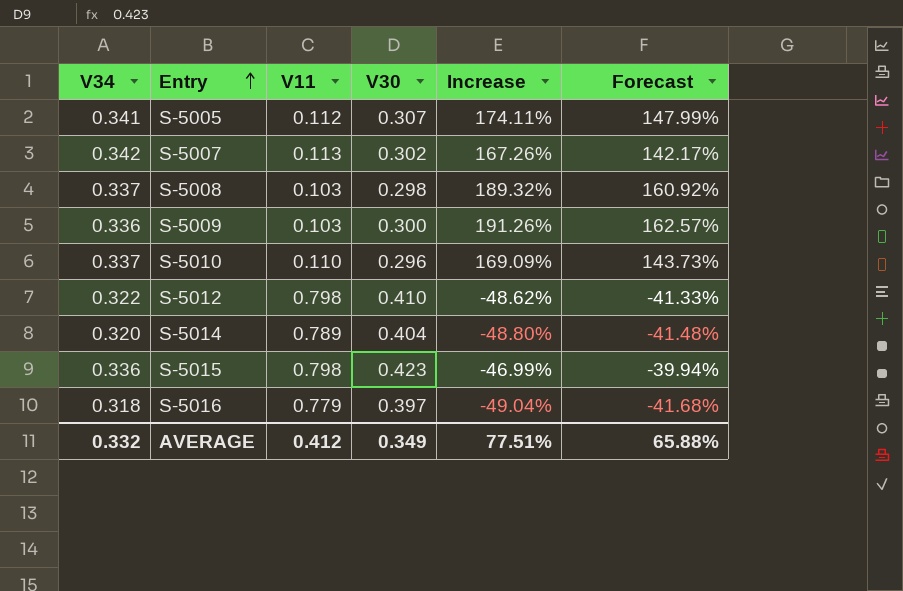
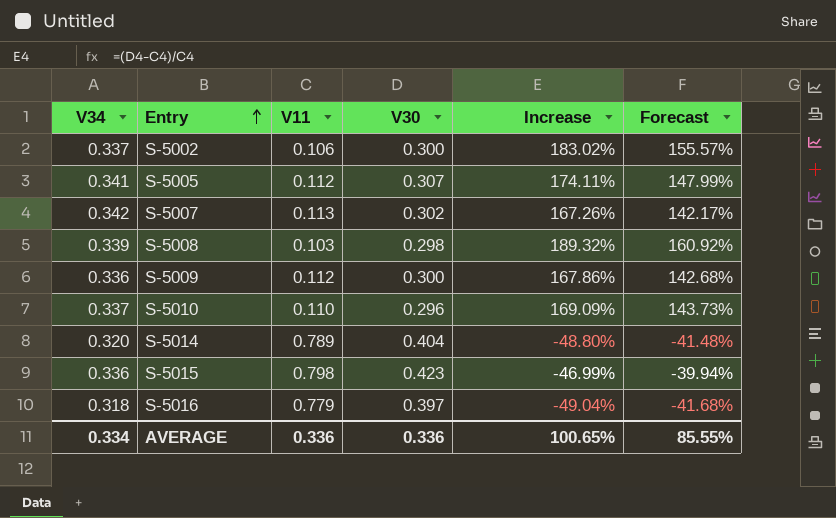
row S-5012: 0.322 | 0.798 | 0.410 | -48.62% | -41.33% -> none
row S-5002: none -> 0.337 | 0.106 | 0.300 | 183.02% | 155.57%
S-5008 | V34: 0.337 -> 0.339
S-5009 | V11: 0.103 -> 0.112
S-5009 | Increase: 191.26% -> 167.86%
S-5009 | Forecast: 162.57% -> 142.68%
AVERAGE | V34: 0.332 -> 0.334
AVERAGE | V11: 0.412 -> 0.336
AVERAGE | V30: 0.349 -> 0.336
AVERAGE | Increase: 77.51% -> 100.65%
AVERAGE | Forecast: 65.88% -> 85.55%

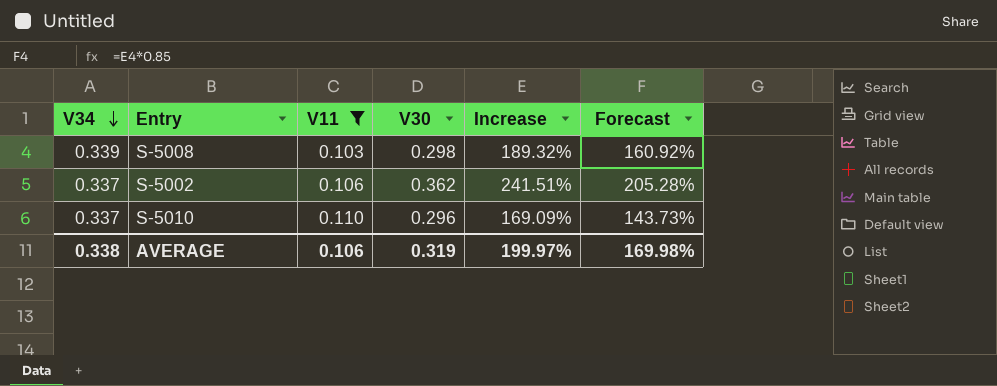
filter: none -> V11 <= 0.110
row order: Entry ascending -> V34 descending
S-5002 | V30: 0.300 -> 0.362
S-5002 | Increase: 183.02% -> 241.51%
S-5002 | Forecast: 155.57% -> 205.28%
AVERAGE | V34: 0.334 -> 0.338
AVERAGE | V11: 0.336 -> 0.106
AVERAGE | V30: 0.336 -> 0.319
AVERAGE | Increase: 100.65% -> 199.97%
AVERAGE | Forecast: 85.55% -> 169.98%

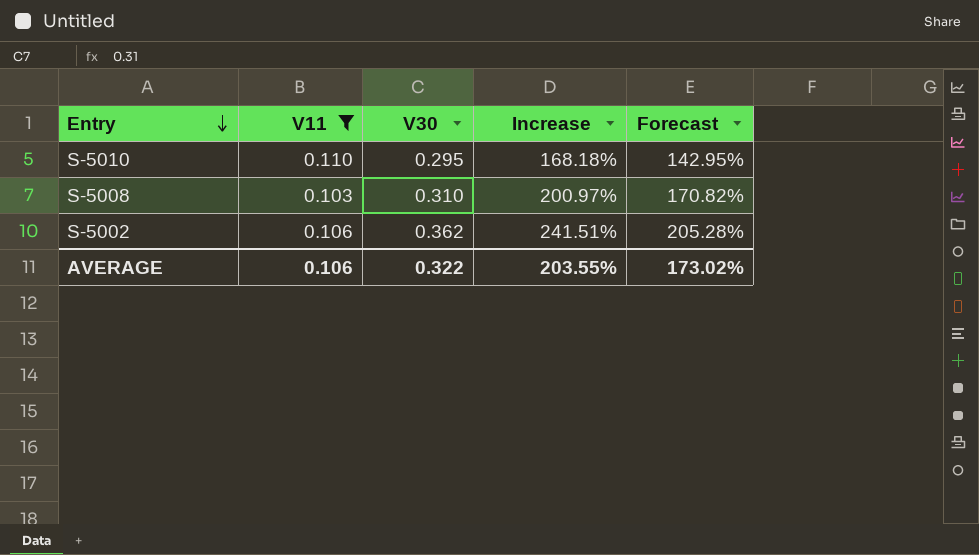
row order: V34 descending -> Entry descending
column V34 | position: 1 -> none
S-5010 | V30: 0.296 -> 0.295
S-5010 | Increase: 169.09% -> 168.18%
S-5010 | Forecast: 143.73% -> 142.95%
S-5008 | V30: 0.298 -> 0.310
S-5008 | Increase: 189.32% -> 200.97%
S-5008 | Forecast: 160.92% -> 170.82%
AVERAGE | V30: 0.319 -> 0.322
AVERAGE | Increase: 199.97% -> 203.55%
AVERAGE | Forecast: 169.98% -> 173.02%

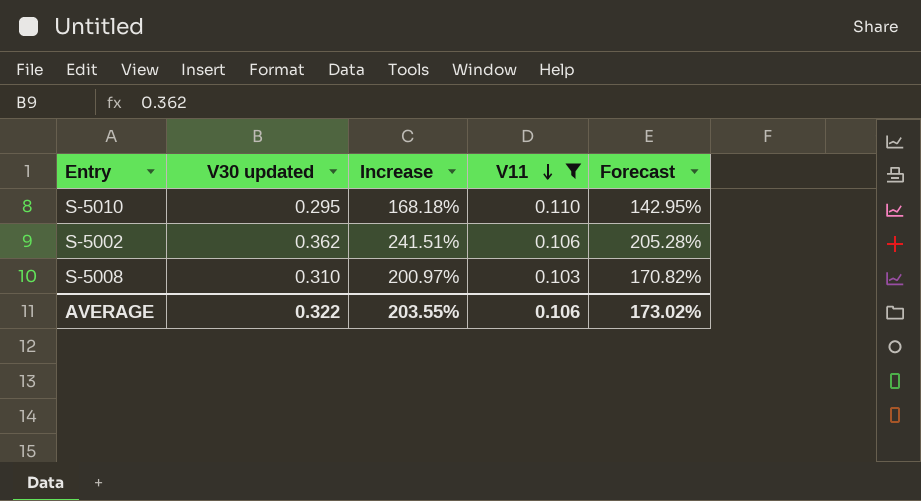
row order: Entry descending -> V11 descending
column name: V30 -> V30 updated
column V11 | position: 2 -> 4

